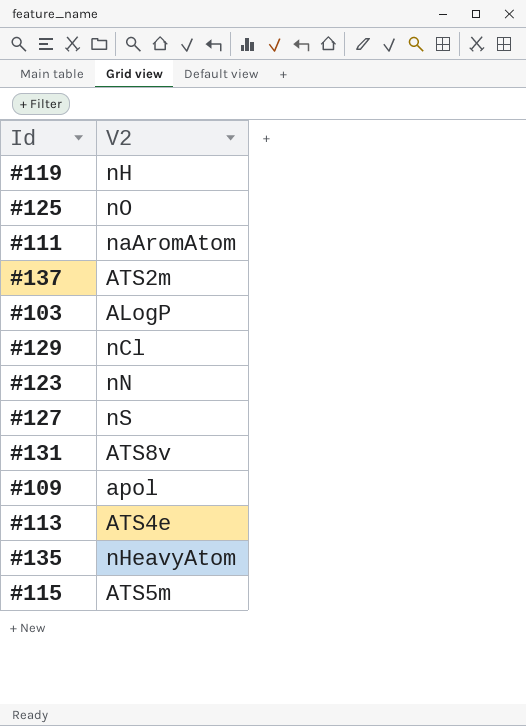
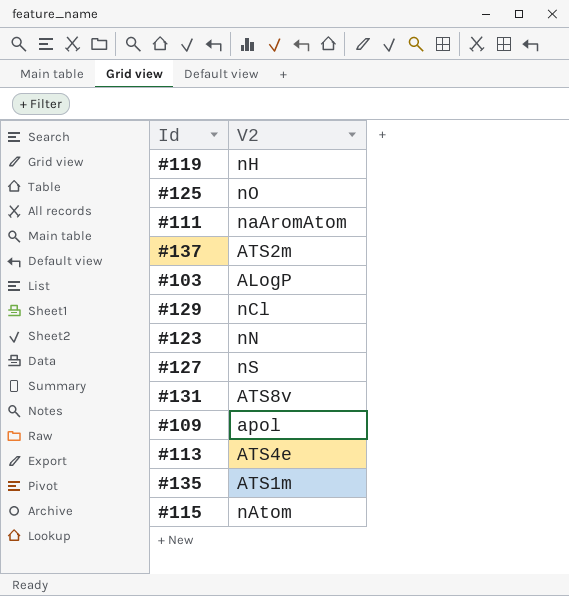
#135 | V2: nHeavyAtom -> ATS1m
#115 | V2: ATS5m -> nAtom

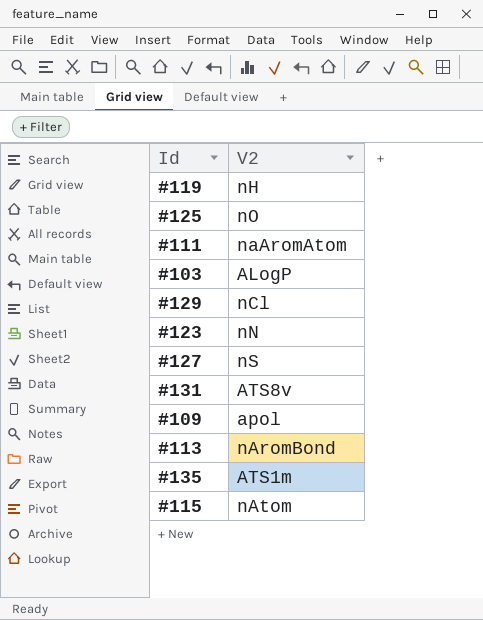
row #137: ATS2m -> none
#113 | V2: ATS4e -> nAromBond

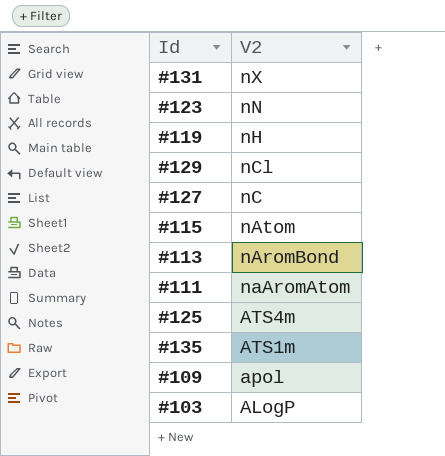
row order: none -> V2 descending
#131 | V2: ATS8v -> nX
#127 | V2: nS -> nC
#125 | V2: nO -> ATS4m

